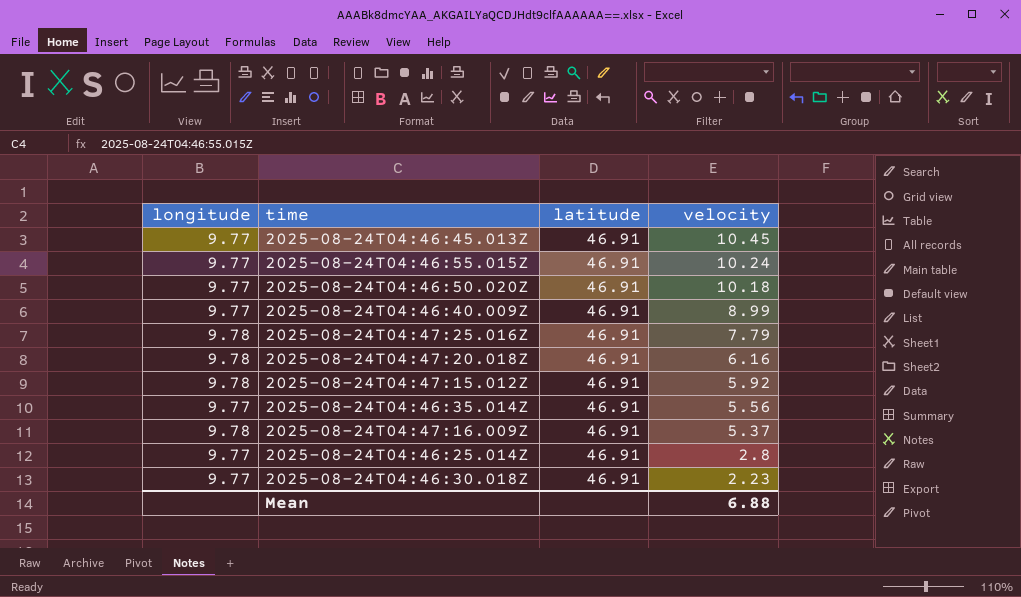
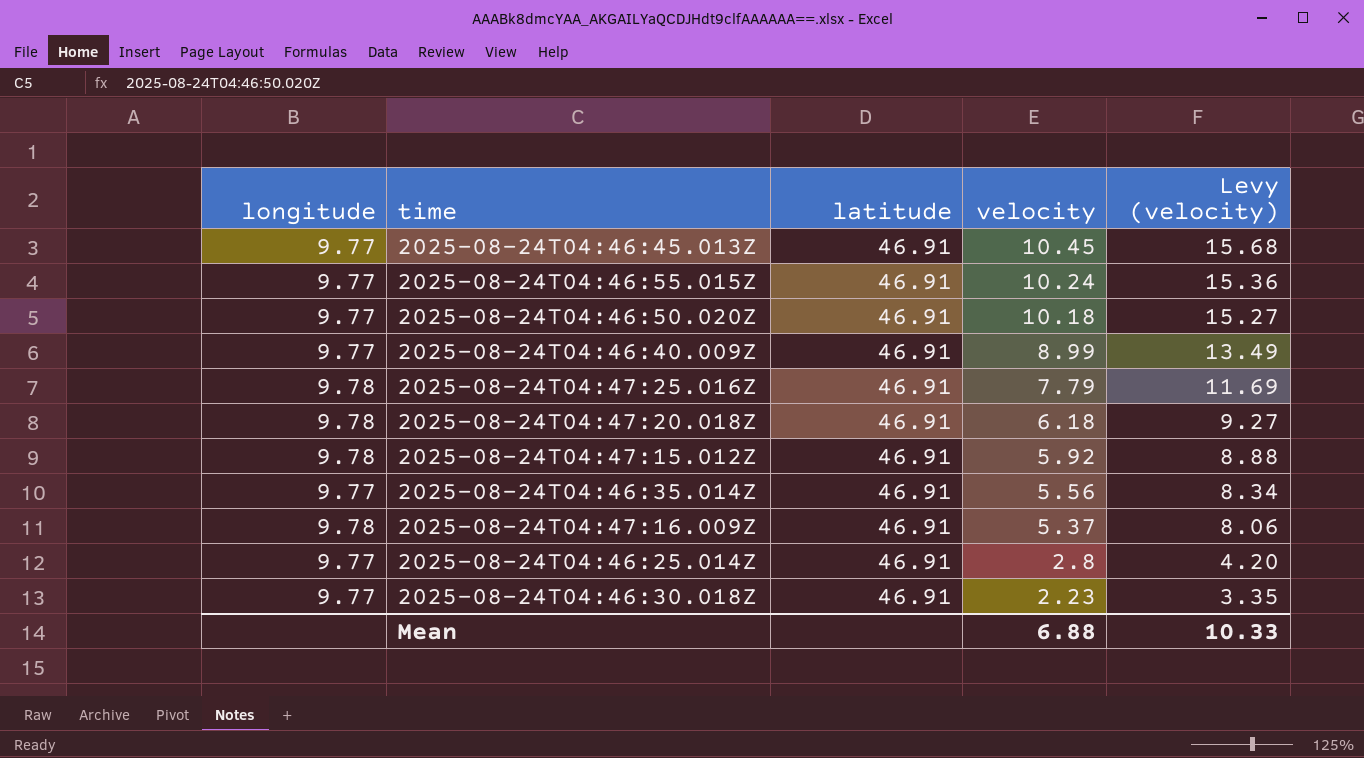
column Levy (velocity) | formula: none -> [velocity] * 1.5
2025-08-24T04:47:20.018Z | velocity: 6.16 -> 6.18

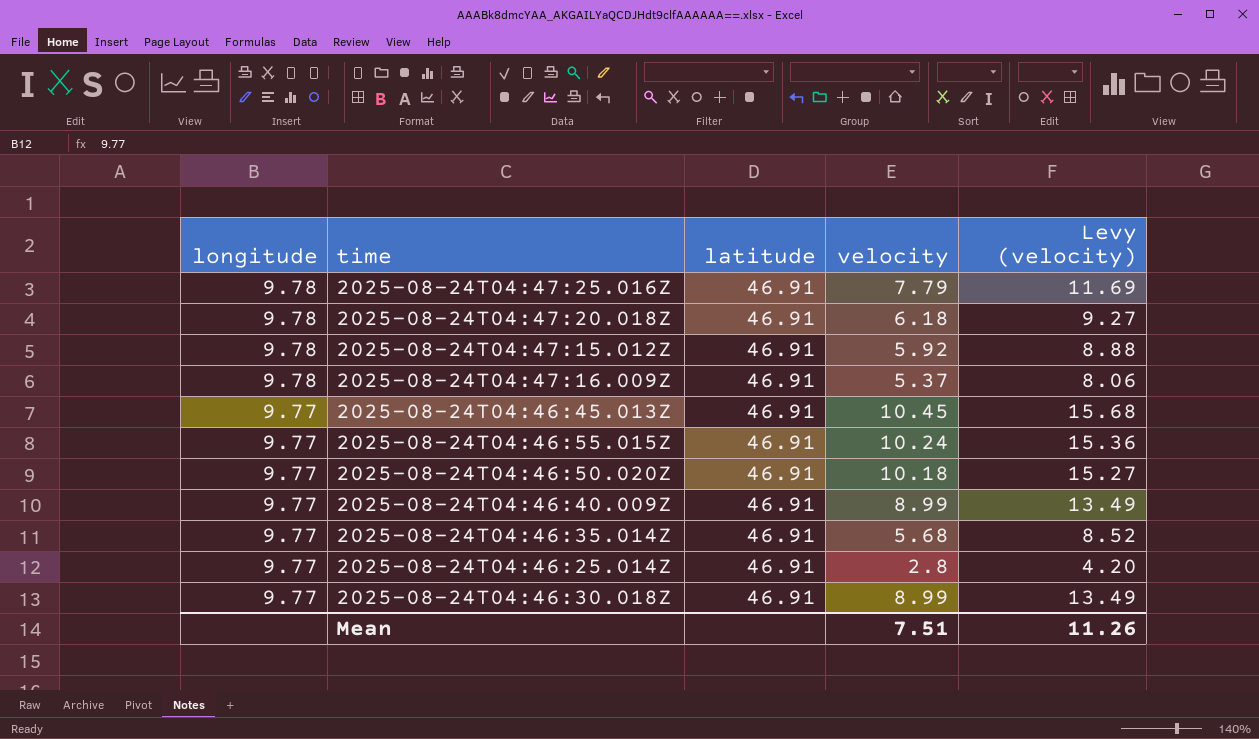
row order: velocity descending -> longitude descending
2025-08-24T04:46:35.014Z | velocity: 5.56 -> 5.68
2025-08-24T04:46:35.014Z | Levy (velocity): 8.34 -> 8.52
2025-08-24T04:46:30.018Z | velocity: 2.23 -> 8.99
2025-08-24T04:46:30.018Z | Levy (velocity): 3.35 -> 13.49
Mean | velocity: 6.88 -> 7.51
Mean | Levy (velocity): 10.33 -> 11.26

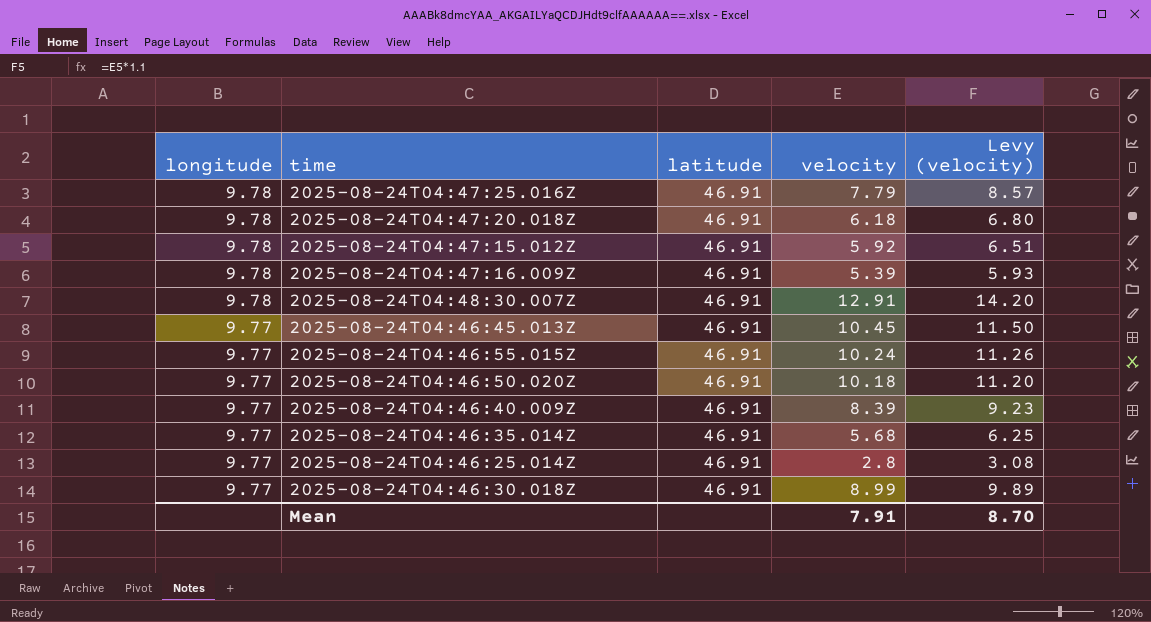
column Levy (velocity) | formula: [velocity] * 1.5 -> [velocity] * 1.1
2025-08-24T04:47:16.009Z | velocity: 5.37 -> 5.39
row 2025-08-24T04:48:30.007Z: none -> 9.78 | 46.91 | 12.91 | 14.20
2025-08-24T04:46:40.009Z | velocity: 8.99 -> 8.39
Mean | velocity: 7.51 -> 7.91
Mean | Levy (velocity): 11.26 -> 8.70

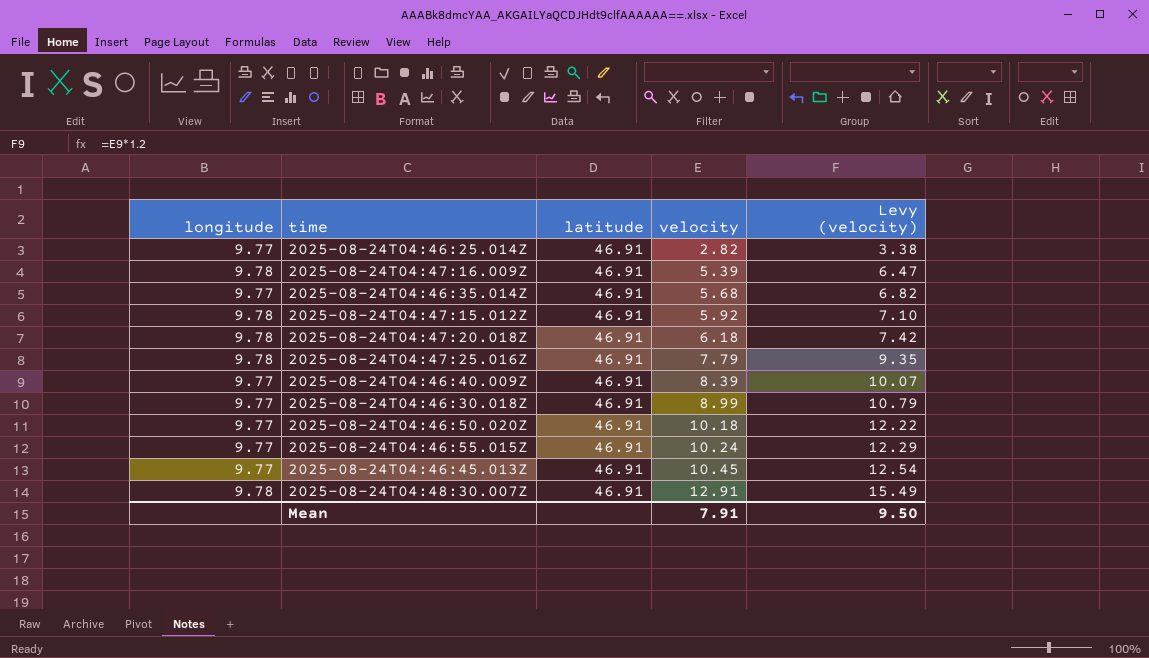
row order: longitude descending -> velocity ascending
column Levy (velocity) | formula: [velocity] * 1.1 -> [velocity] * 1.2
2025-08-24T04:46:25.014Z | velocity: 2.8 -> 2.82
Mean | Levy (velocity): 8.70 -> 9.50

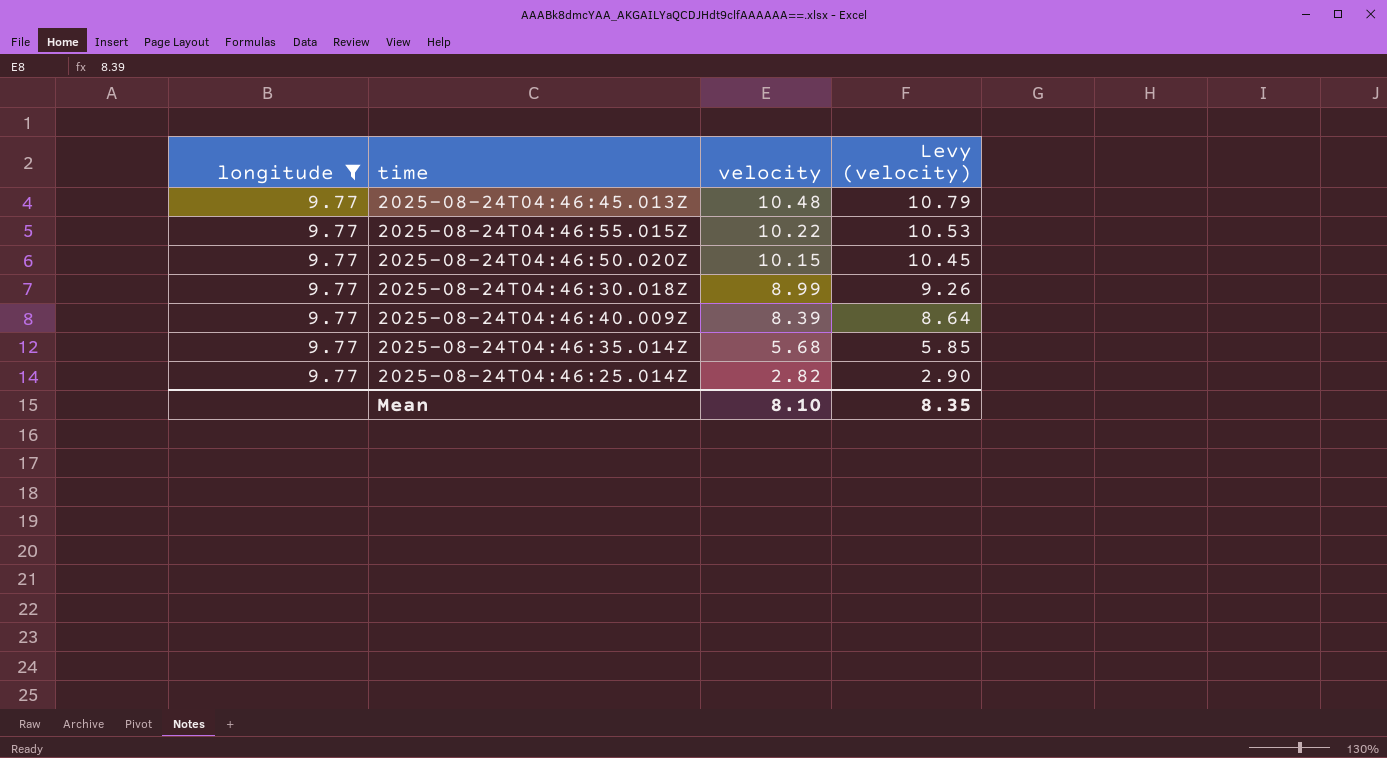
filter: none -> longitude = 9.77
row order: velocity ascending -> velocity descending
column latitude | position: 3 -> none
column Levy (velocity) | formula: [velocity] * 1.2 -> [velocity] * 1.03
2025-08-24T04:46:45.013Z | velocity: 10.45 -> 10.48
2025-08-24T04:46:55.015Z | velocity: 10.24 -> 10.22
2025-08-24T04:46:50.020Z | velocity: 10.18 -> 10.15
Mean | velocity: 7.91 -> 8.10
Mean | Levy (velocity): 9.50 -> 8.35

